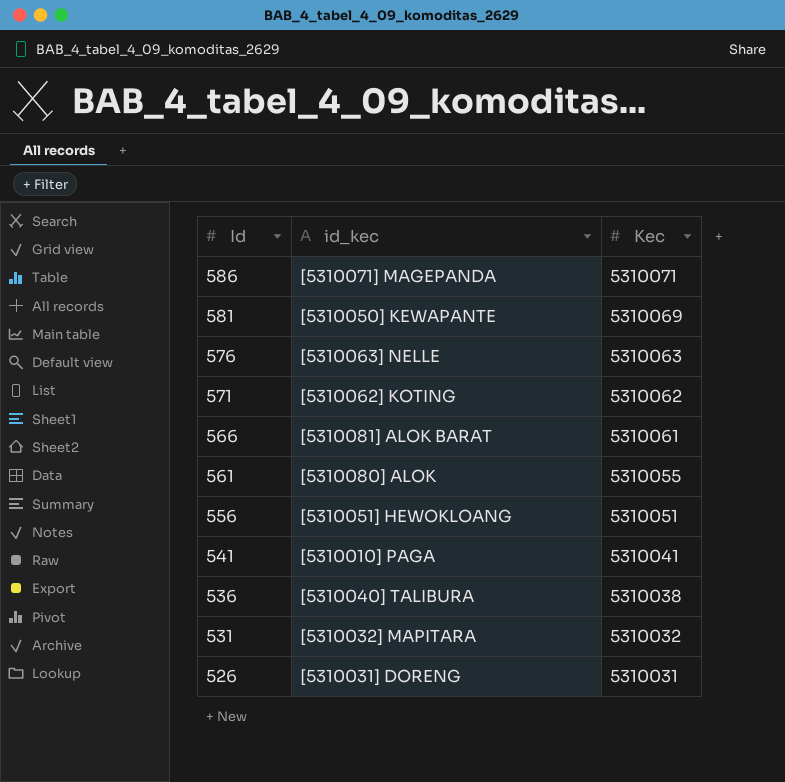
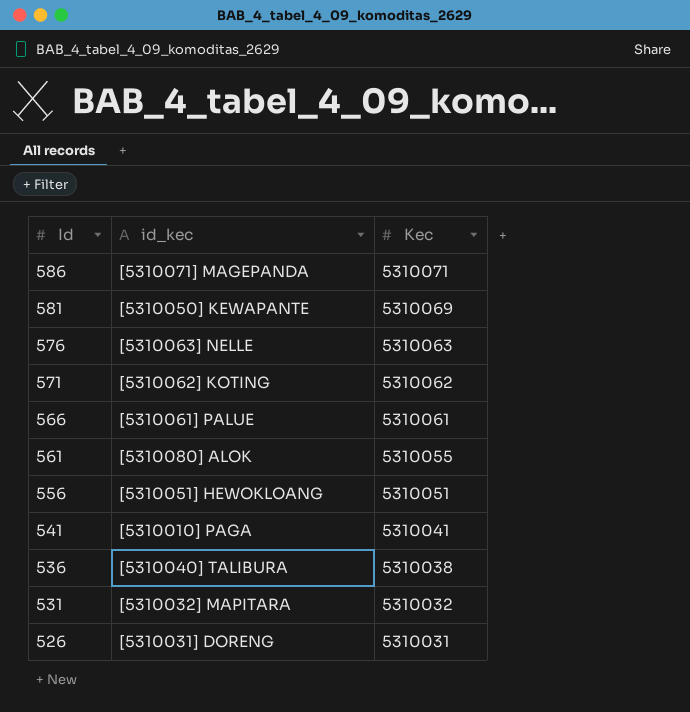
566 | id_kec: [5310081] ALOK BARAT -> [5310061] PALUE

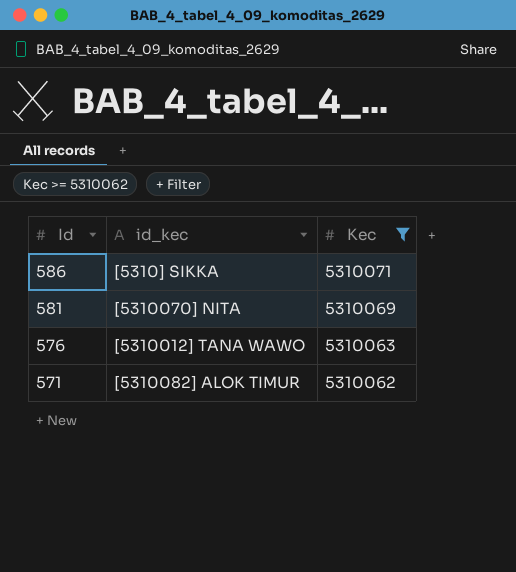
filter: none -> Kec >= 5310062
586 | id_kec: [5310071] MAGEPANDA -> [5310] SIKKA
581 | id_kec: [5310050] KEWAPANTE -> [5310070] NITA
576 | id_kec: [5310063] NELLE -> [5310012] TANA WAWO
571 | id_kec: [5310062] KOTING -> [5310082] ALOK TIMUR

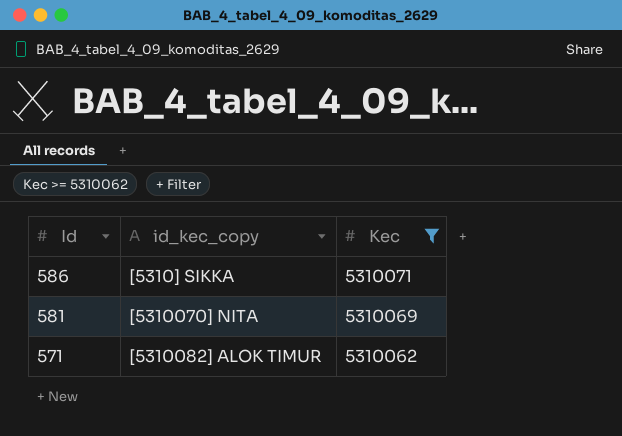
column name: id_kec -> id_kec_copy
row 576: [5310012] TANA WAWO | 5310063 -> none

